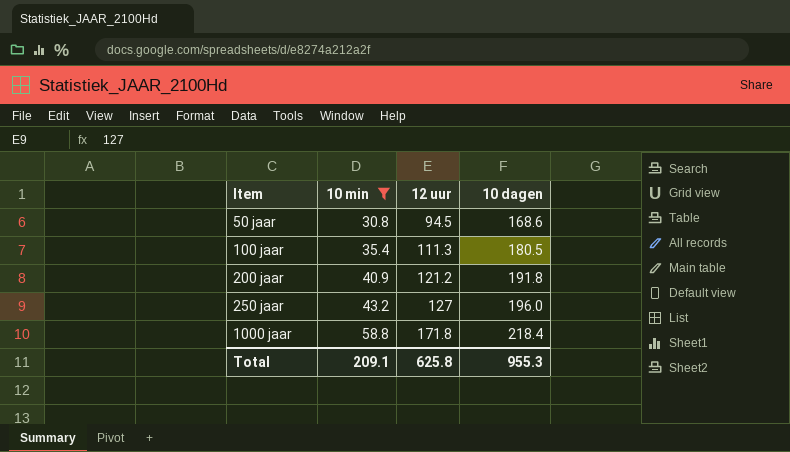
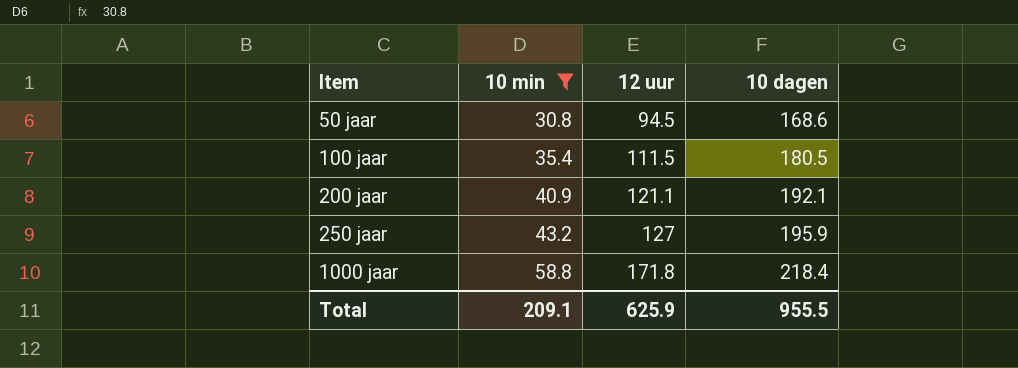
100 jaar | 12 uur: 111.3 -> 111.5
200 jaar | 12 uur: 121.2 -> 121.1
200 jaar | 10 dagen: 191.8 -> 192.1
250 jaar | 10 dagen: 196.0 -> 195.9
Total | 12 uur: 625.8 -> 625.9
Total | 10 dagen: 955.3 -> 955.5

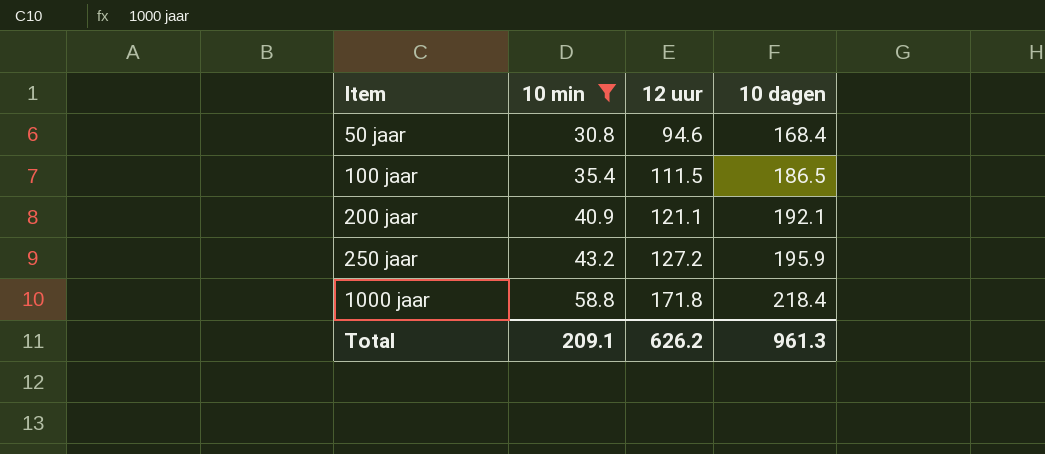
50 jaar | 12 uur: 94.5 -> 94.6
50 jaar | 10 dagen: 168.6 -> 168.4
100 jaar | 10 dagen: 180.5 -> 186.5
250 jaar | 12 uur: 127 -> 127.2
Total | 12 uur: 625.9 -> 626.2
Total | 10 dagen: 955.5 -> 961.3

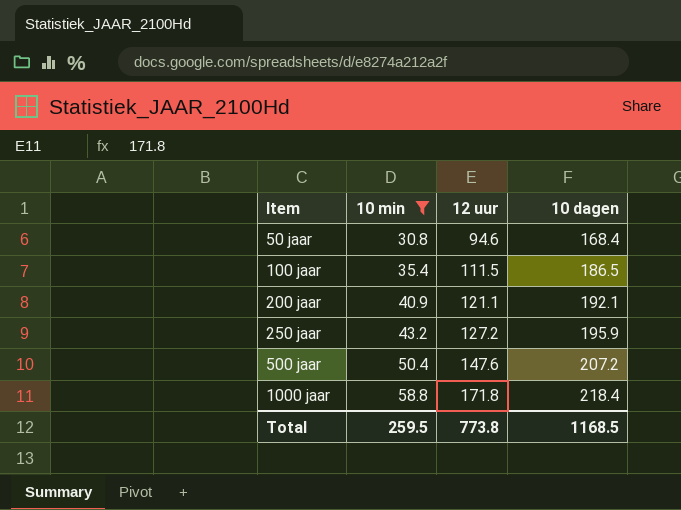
row 500 jaar: none -> 50.4 | 147.6 | 207.2
Total | 10 min: 209.1 -> 259.5
Total | 12 uur: 626.2 -> 773.8
Total | 10 dagen: 961.3 -> 1168.5

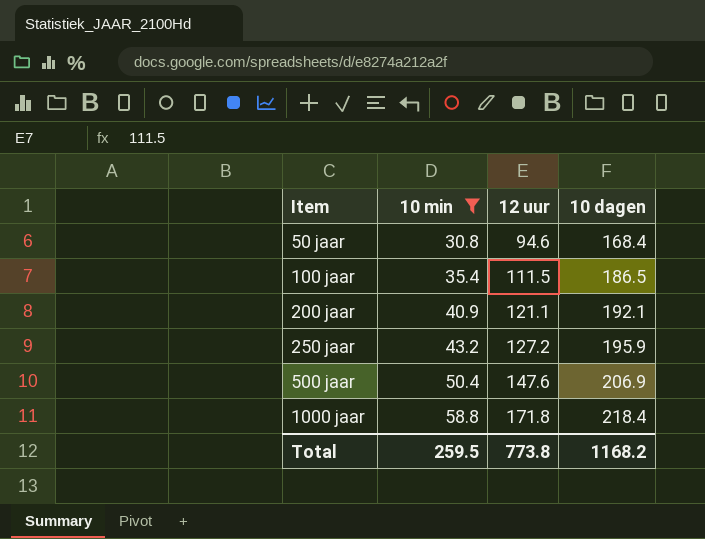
500 jaar | 10 dagen: 207.2 -> 206.9
Total | 10 dagen: 1168.5 -> 1168.2

